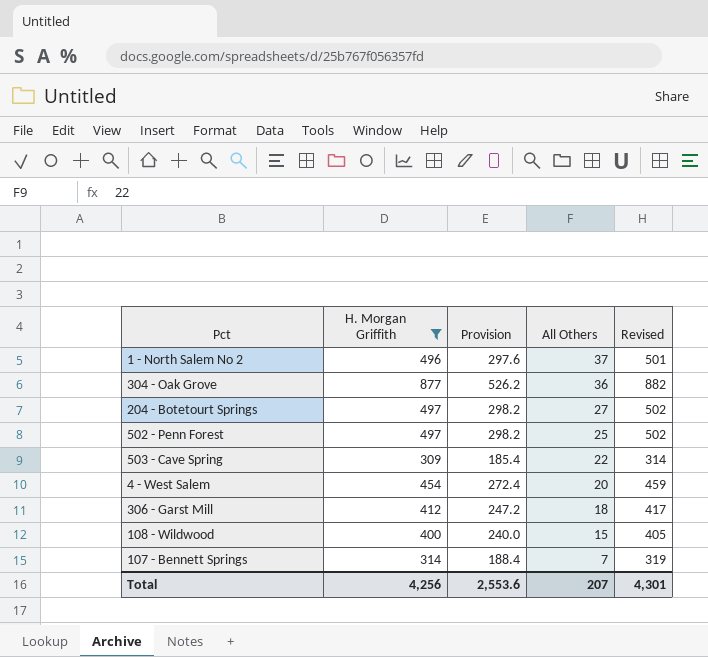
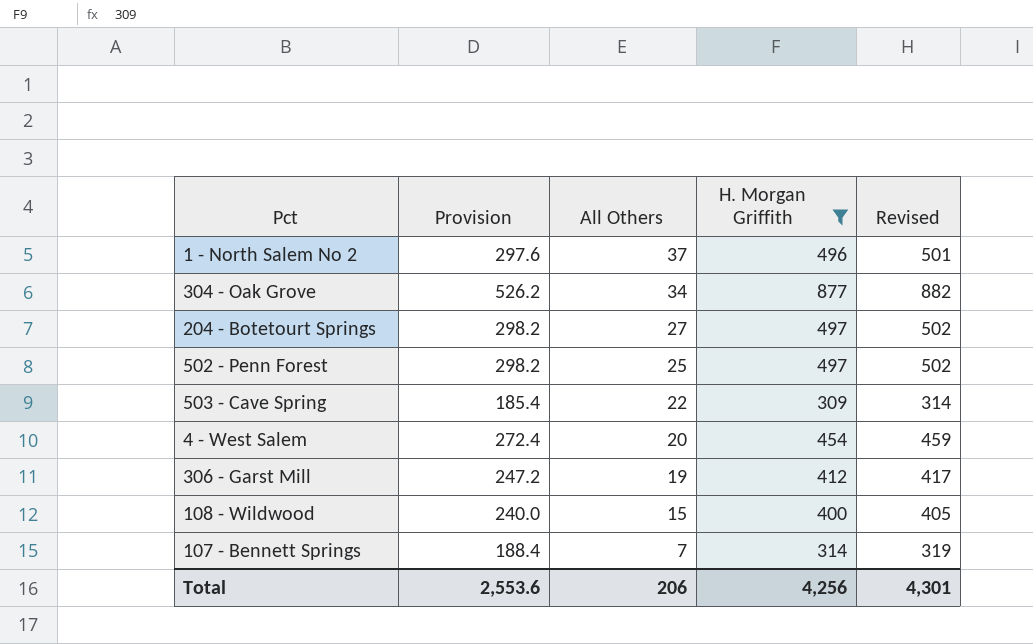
column H. Morgan Griffith | position: 2 -> 4
304 - Oak Grove | All Others: 36 -> 34
306 - Garst Mill | All Others: 18 -> 19
Total | All Others: 207 -> 206

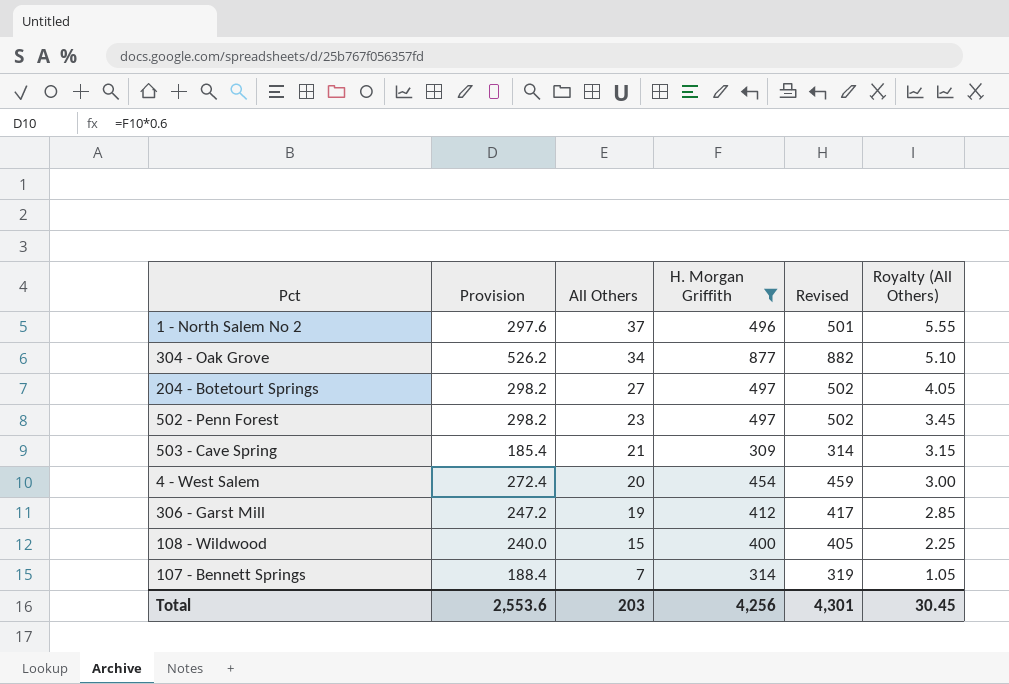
column Royalty (All Others) | formula: none -> [All Others] * 0.15
502 - Penn Forest | All Others: 25 -> 23
503 - Cave Spring | All Others: 22 -> 21
Total | All Others: 206 -> 203

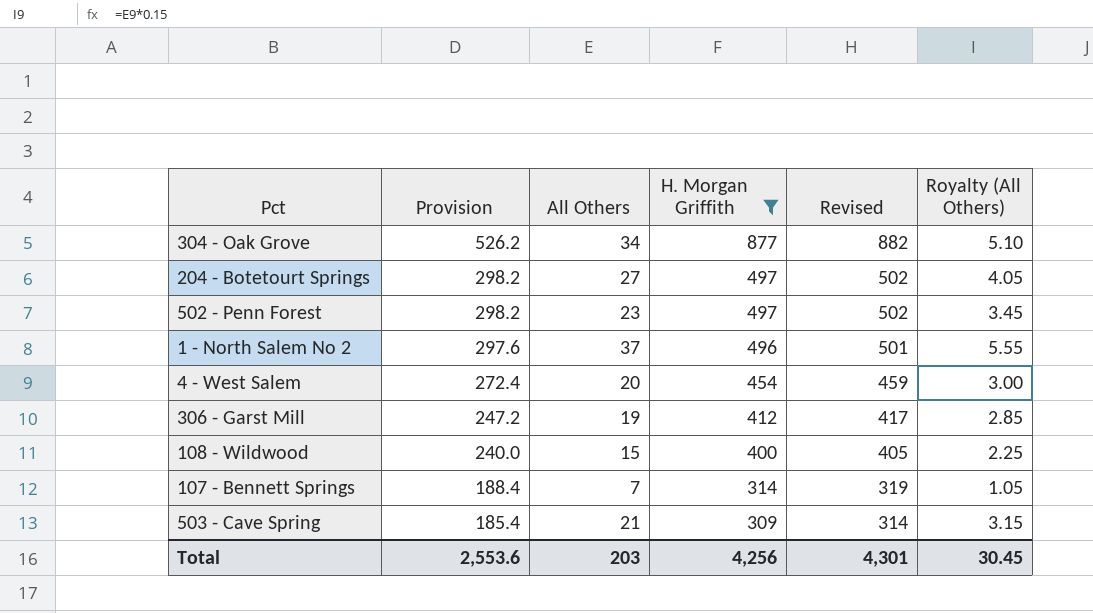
row order: All Others descending -> Provision descending

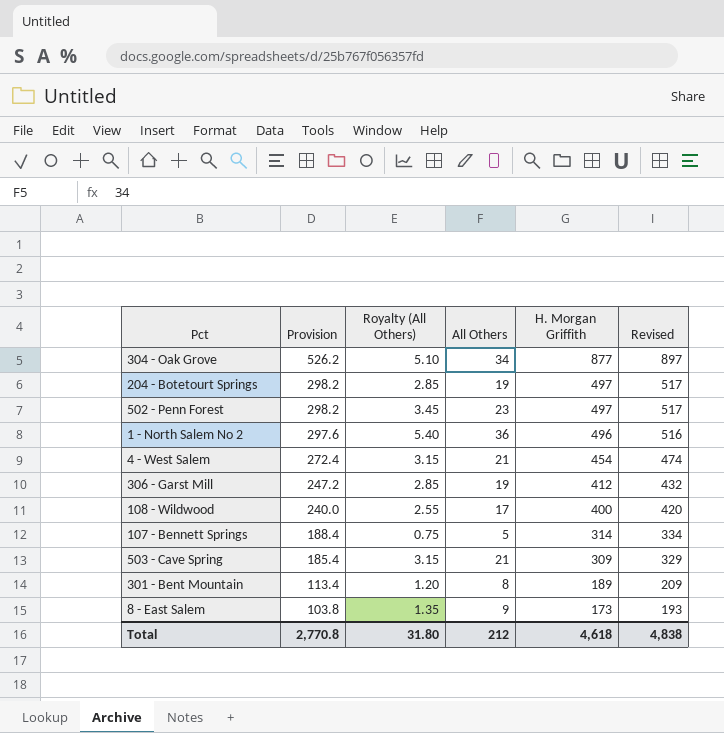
filter: H. Morgan Griffith >= 309 -> none
column Royalty (All Others) | position: 6 -> 3
column Revised | formula: [H. Morgan Griffith] + 5 -> [H. Morgan Griffith] + 20
204 - Botetourt Springs | Royalty (All Others): 4.05 -> 2.85
204 - Botetourt Springs | All Others: 27 -> 19
1 - North Salem No 2 | Royalty (All Others): 5.55 -> 5.40
1 - North Salem No 2 | All Others: 37 -> 36
4 - West Salem | Royalty (All Others): 3.00 -> 3.15
4 - West Salem | All Others: 20 -> 21
108 - Wildwood | Royalty (All Others): 2.25 -> 2.55
108 - Wildwood | All Others: 15 -> 17
107 - Bennett Springs | Royalty (All Others): 1.05 -> 0.75
107 - Bennett Springs | All Others: 7 -> 5
Total | Provision: 2,553.6 -> 2,770.8
Total | Royalty (All Others): 30.45 -> 31.80
Total | All Others: 203 -> 212
Total | H. Morgan Griffith: 4,256 -> 4,618
Total | Revised: 4,301 -> 4,838

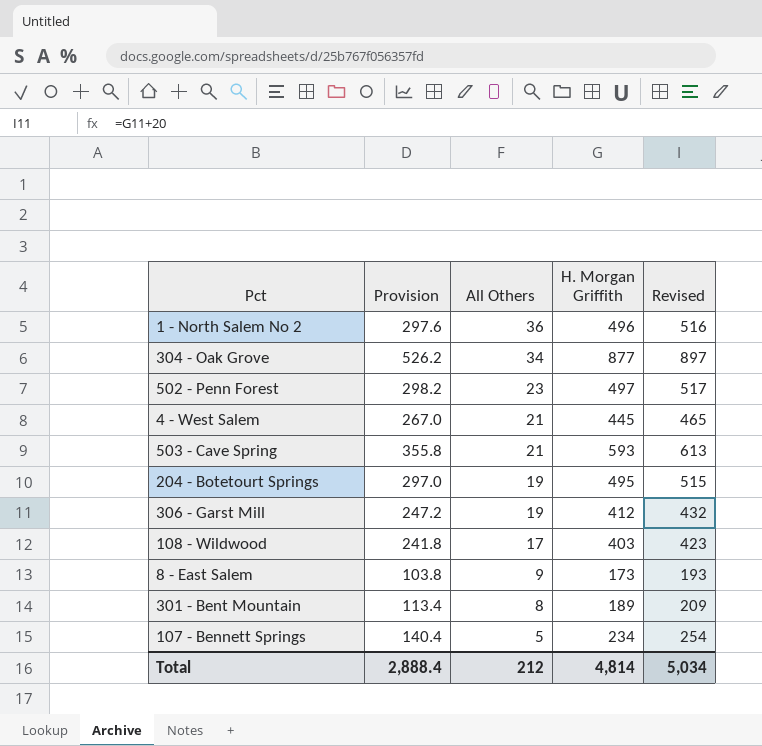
row order: Provision descending -> All Others descending
column Royalty (All Others) | formula: [All Others] * 0.15 -> none
4 - West Salem | Provision: 272.4 -> 267.0
4 - West Salem | H. Morgan Griffith: 454 -> 445
4 - West Salem | Revised: 474 -> 465
503 - Cave Spring | Provision: 185.4 -> 355.8
503 - Cave Spring | H. Morgan Griffith: 309 -> 593
503 - Cave Spring | Revised: 329 -> 613
204 - Botetourt Springs | Provision: 298.2 -> 297.0
204 - Botetourt Springs | H. Morgan Griffith: 497 -> 495
204 - Botetourt Springs | Revised: 517 -> 515
108 - Wildwood | Provision: 240.0 -> 241.8
108 - Wildwood | H. Morgan Griffith: 400 -> 403
108 - Wildwood | Revised: 420 -> 423
107 - Bennett Springs | Provision: 188.4 -> 140.4
107 - Bennett Springs | H. Morgan Griffith: 314 -> 234
107 - Bennett Springs | Revised: 334 -> 254
Total | Provision: 2,770.8 -> 2,888.4
Total | H. Morgan Griffith: 4,618 -> 4,814
Total | Revised: 4,838 -> 5,034

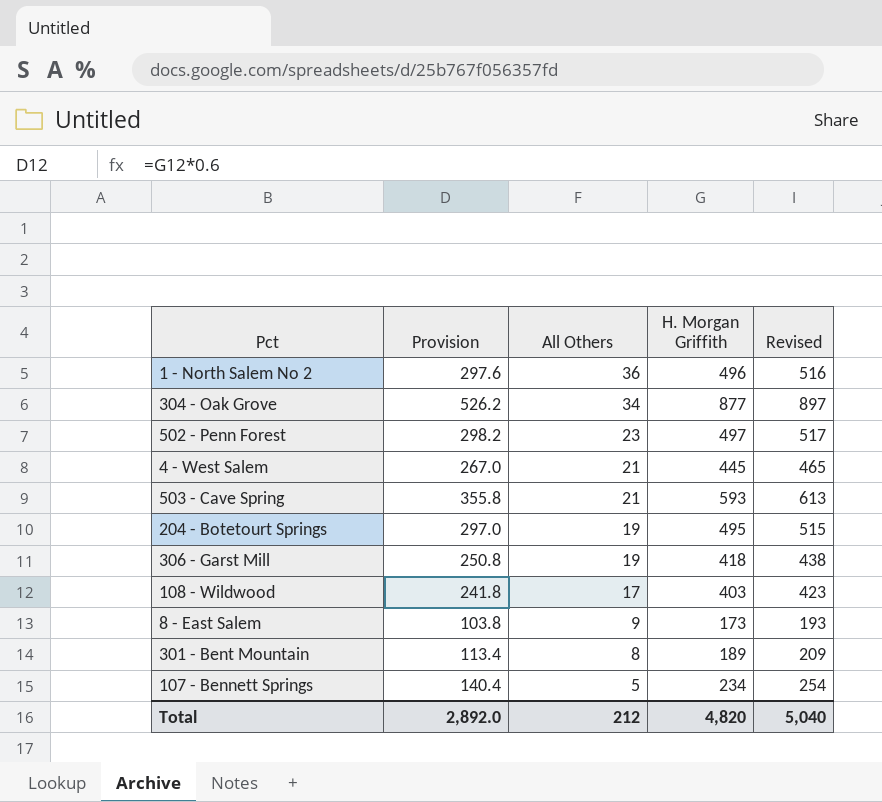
306 - Garst Mill | Provision: 247.2 -> 250.8
306 - Garst Mill | H. Morgan Griffith: 412 -> 418
306 - Garst Mill | Revised: 432 -> 438
Total | Provision: 2,888.4 -> 2,892.0
Total | H. Morgan Griffith: 4,814 -> 4,820
Total | Revised: 5,034 -> 5,040

